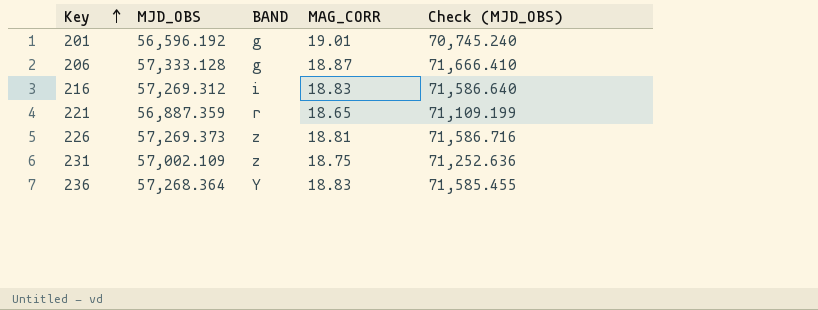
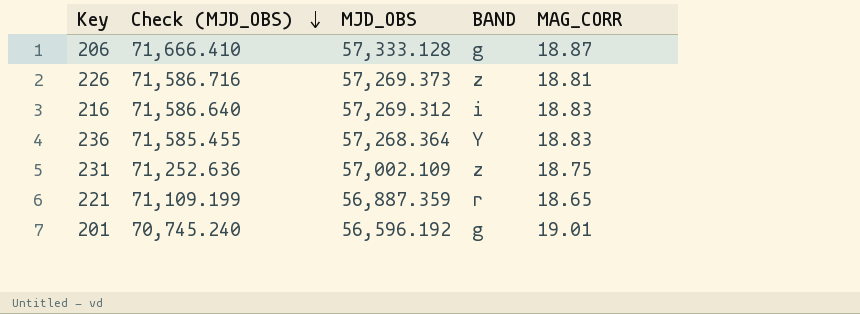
row order: Key ascending -> Check (MJD_OBS) descending
column Check (MJD_OBS) | position: 5 -> 2

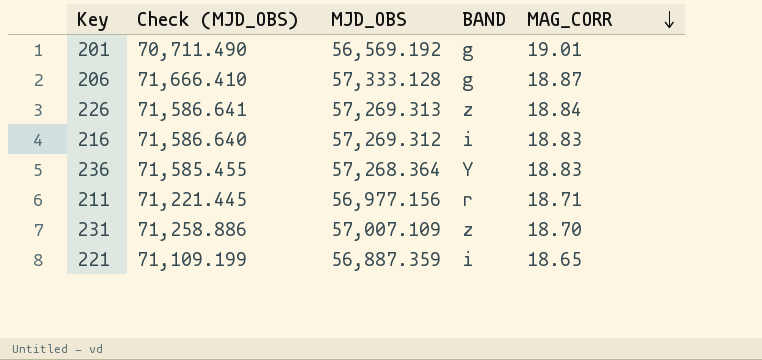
row order: Check (MJD_OBS) descending -> MAG_CORR descending
201 | Check (MJD_OBS): 70,745.240 -> 70,711.490
201 | MJD_OBS: 56,596.192 -> 56,569.192
226 | Check (MJD_OBS): 71,586.716 -> 71,586.641
226 | MJD_OBS: 57,269.373 -> 57,269.313
226 | MAG_CORR: 18.81 -> 18.84
row 211: none -> 71,221.445 | 56,977.156 | r | 18.71
231 | Check (MJD_OBS): 71,252.636 -> 71,258.886
231 | MJD_OBS: 57,002.109 -> 57,007.109
231 | MAG_CORR: 18.75 -> 18.70
221 | BAND: r -> i

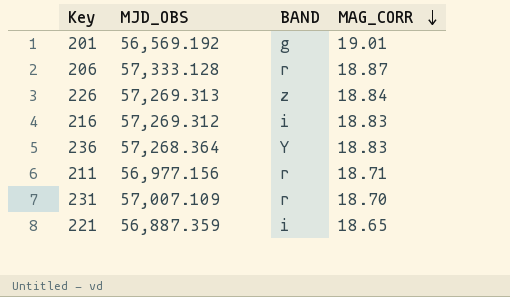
column Check (MJD_OBS) | formula: [MJD_OBS] * 1.25 -> none
206 | BAND: g -> r
231 | BAND: z -> r

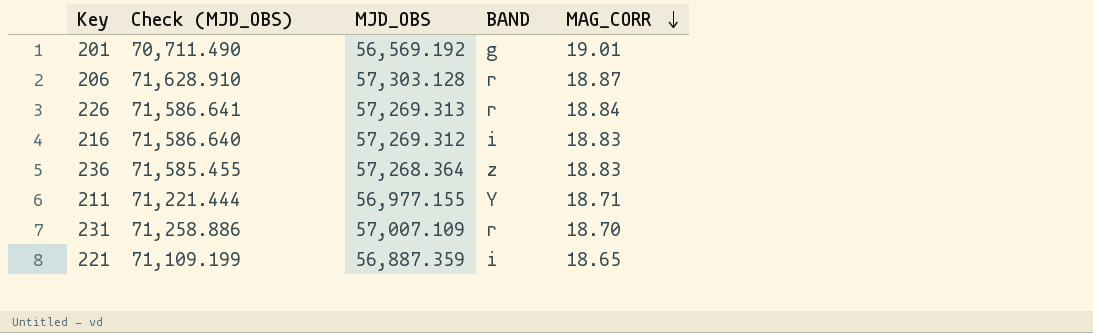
column Check (MJD_OBS) | formula: none -> [MJD_OBS] * 1.25
206 | MJD_OBS: 57,333.128 -> 57,303.128
226 | BAND: z -> r
236 | BAND: Y -> z
211 | MJD_OBS: 56,977.156 -> 56,977.155
211 | BAND: r -> Y

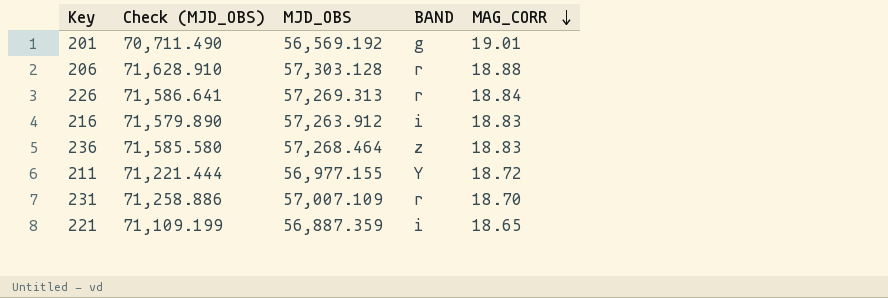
206 | MAG_CORR: 18.87 -> 18.88
216 | Check (MJD_OBS): 71,586.640 -> 71,579.890
216 | MJD_OBS: 57,269.312 -> 57,263.912
236 | Check (MJD_OBS): 71,585.455 -> 71,585.580
236 | MJD_OBS: 57,268.364 -> 57,268.464
211 | MAG_CORR: 18.71 -> 18.72

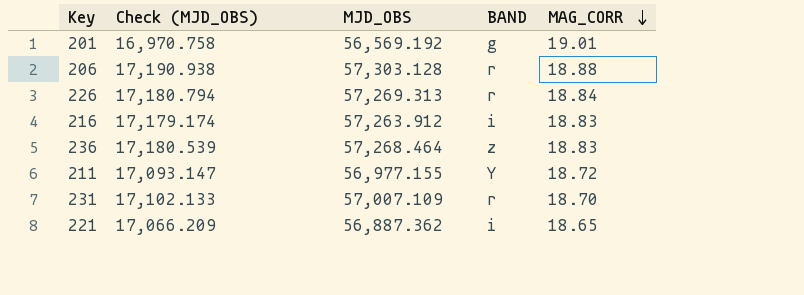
column Check (MJD_OBS) | formula: [MJD_OBS] * 1.25 -> [MJD_OBS] * 0.3
221 | MJD_OBS: 56,887.359 -> 56,887.362

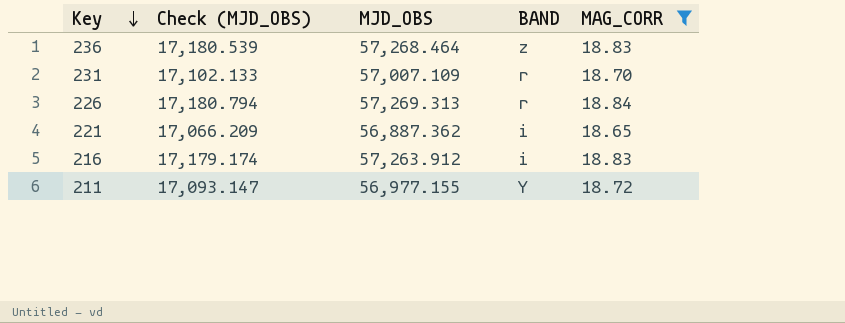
filter: none -> MAG_CORR <= 18.84
row order: MAG_CORR descending -> Key descending

